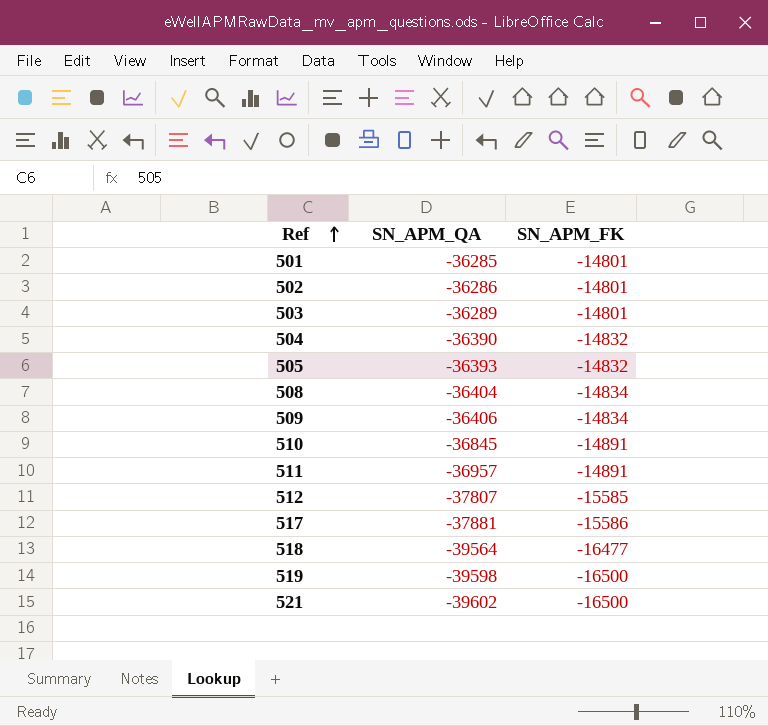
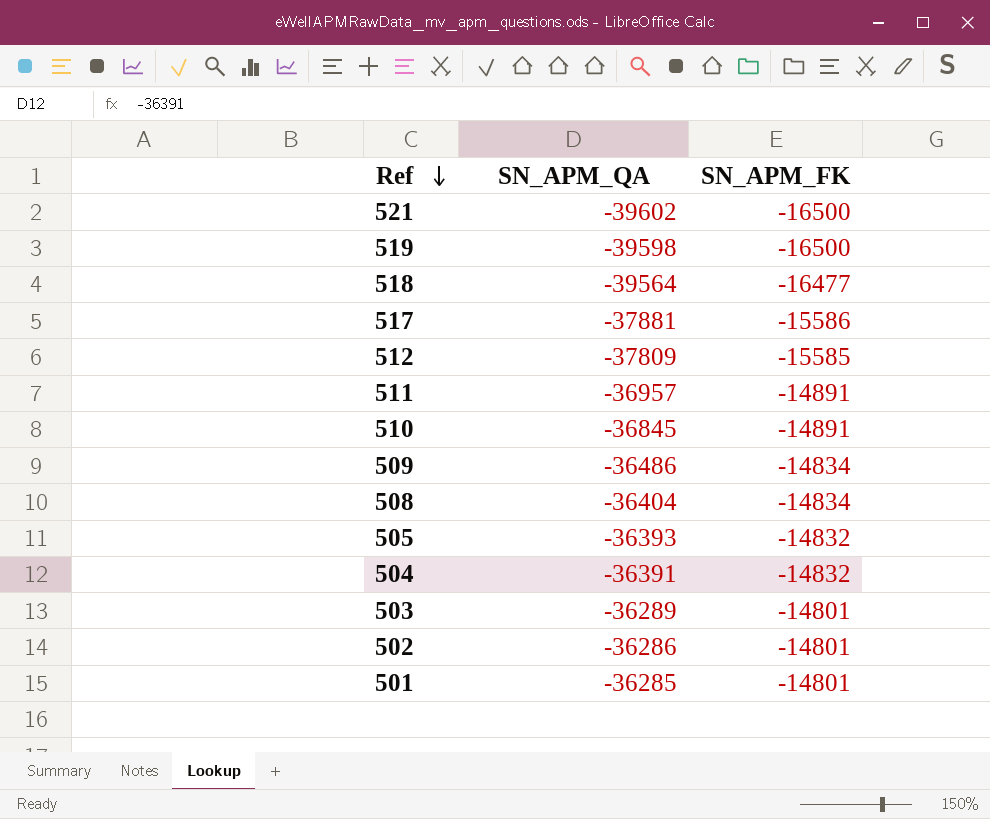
row order: Ref ascending -> Ref descending
512 | SN_APM_QA: -37807 -> -37809
509 | SN_APM_QA: -36406 -> -36486
504 | SN_APM_QA: -36390 -> -36391

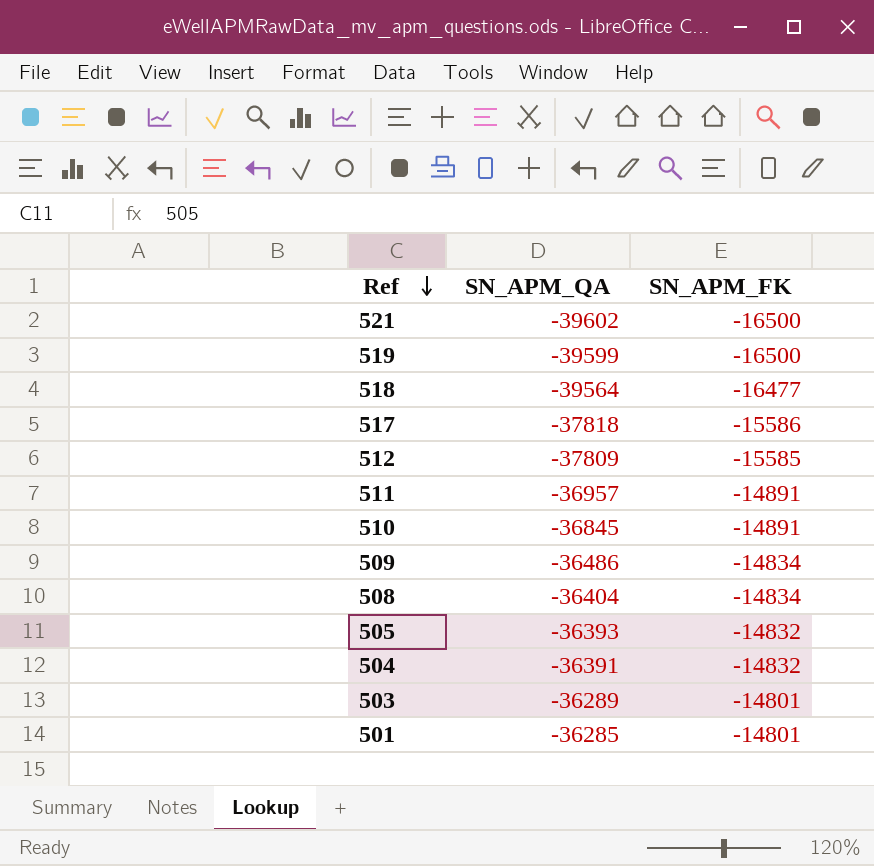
row 502: -36286 | -14801 -> none
519 | SN_APM_QA: -39598 -> -39599
517 | SN_APM_QA: -37881 -> -37818

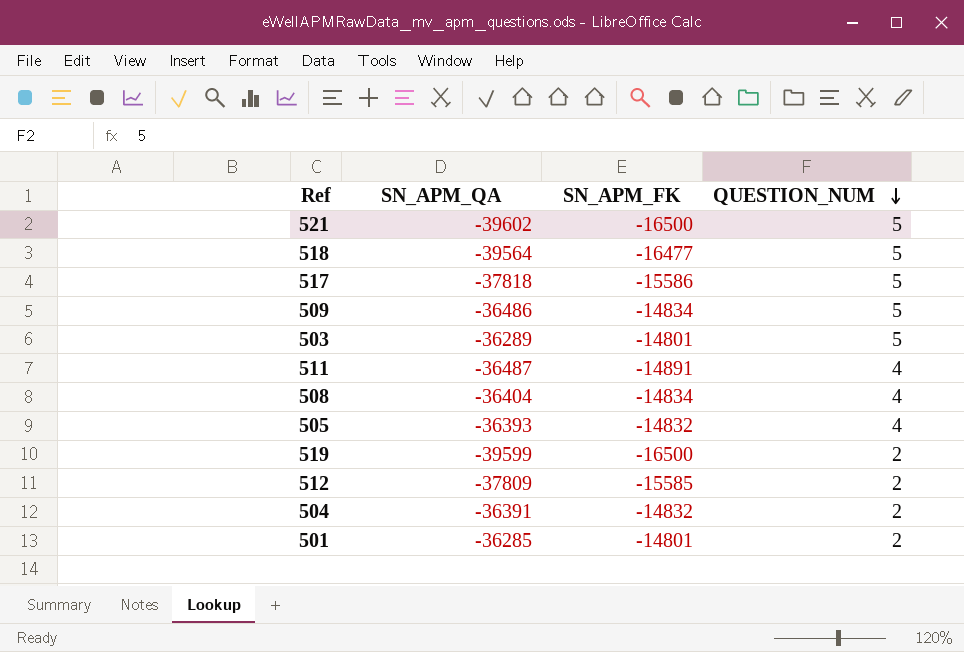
row order: Ref descending -> QUESTION_NUM descending
column QUESTION_NUM | position: none -> 4
row 510: -36845 | -14891 -> none
511 | SN_APM_QA: -36957 -> -36487

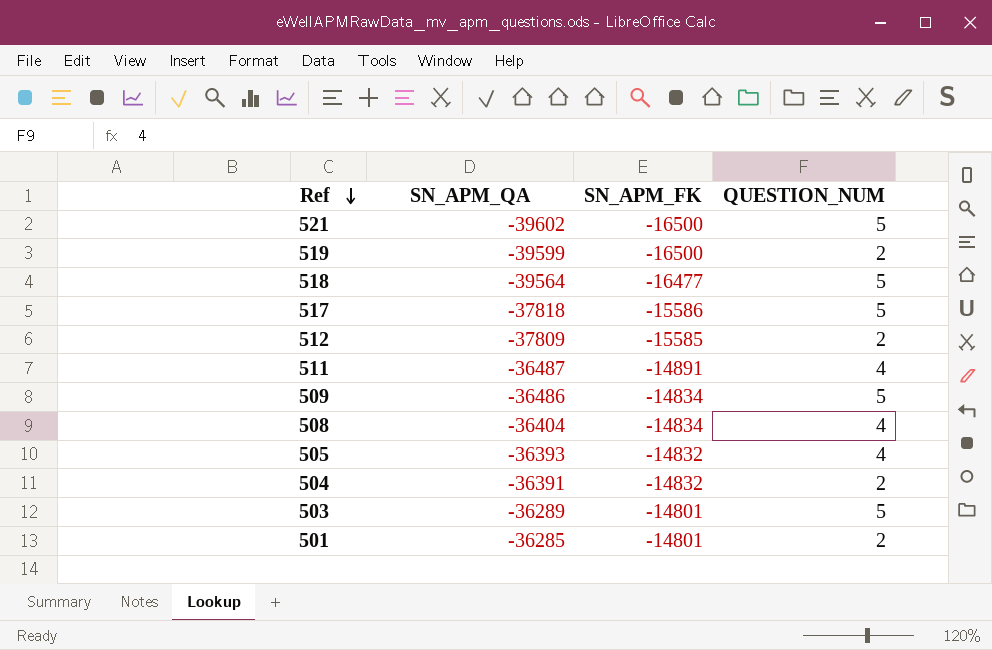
row order: QUESTION_NUM descending -> Ref descending

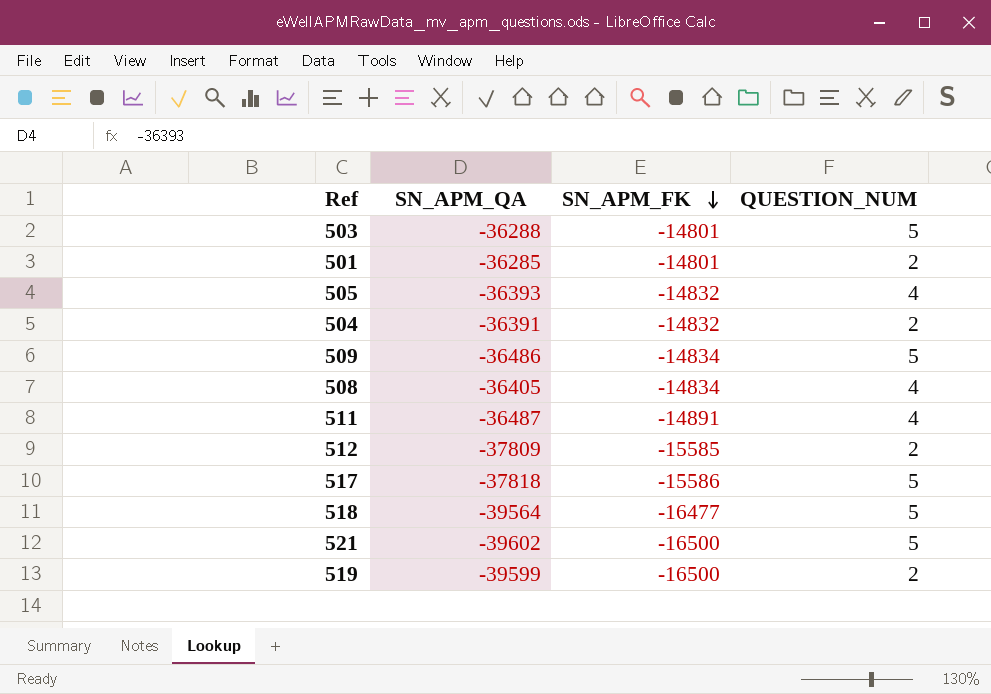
row order: Ref descending -> SN_APM_FK descending
503 | SN_APM_QA: -36289 -> -36288
508 | SN_APM_QA: -36404 -> -36405

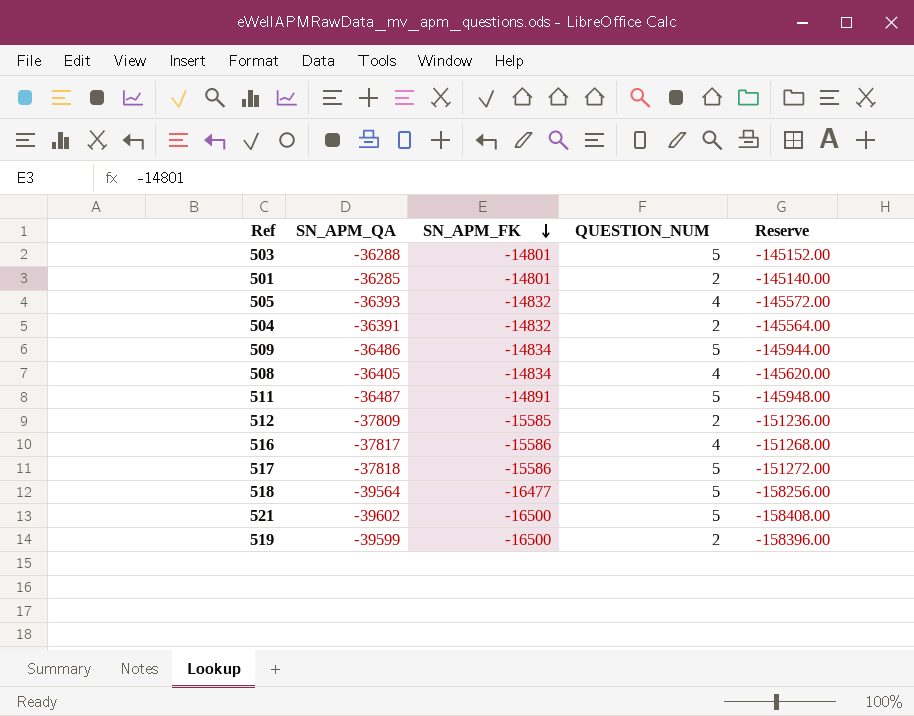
column Reserve | formula: none -> [SN_APM_QA] * 4
511 | QUESTION_NUM: 4 -> 5
row 516: none -> -37817 | -15586 | 4 | -151268.00

